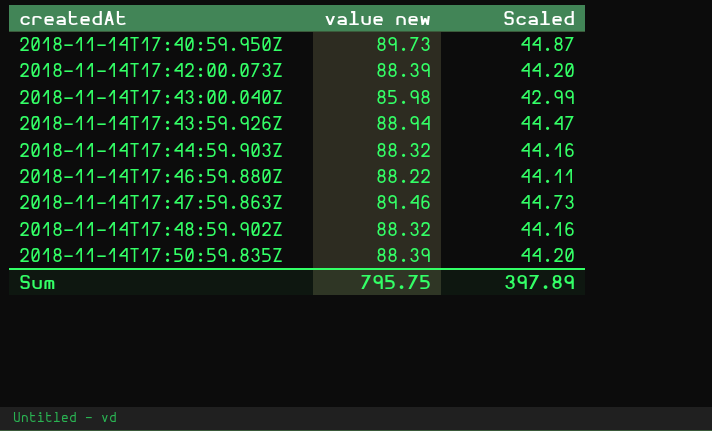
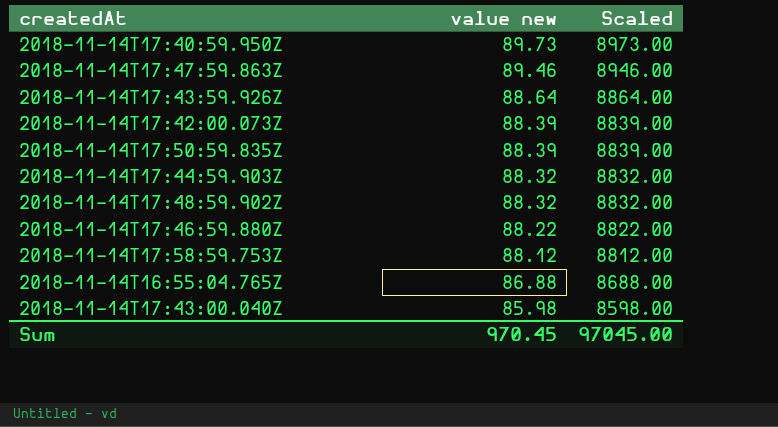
row order: createdAt ascending -> value new descending
column Scaled | formula: [value new] * 0.5 -> [value new] * 100
2018-11-14T17:43:59.926Z | value new: 88.94 -> 88.64
row 2018-11-14T17:58:59.753Z: none -> 88.12 | 8812.00
row 2018-11-14T16:55:04.765Z: none -> 86.88 | 8688.00
Sum | value new: 795.75 -> 970.45
Sum | Scaled: 397.89 -> 97045.00

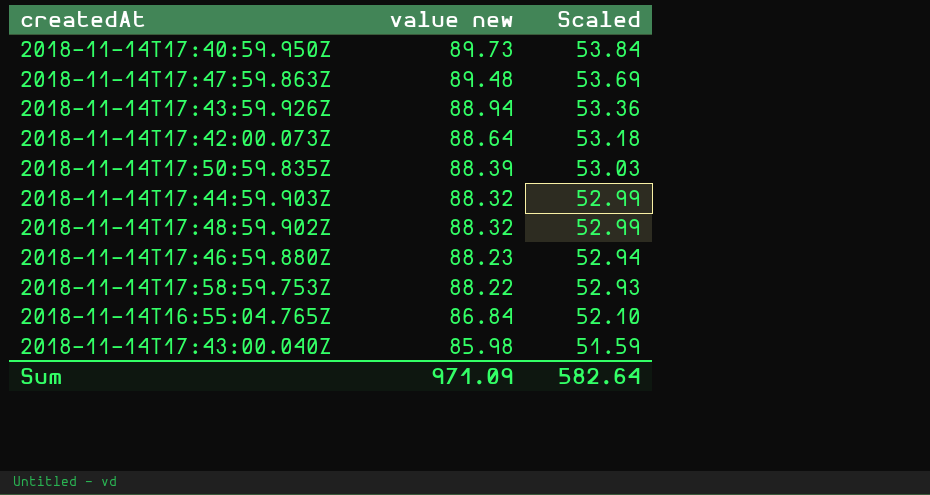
column Scaled | formula: [value new] * 100 -> [value new] * 0.6
2018-11-14T17:47:59.863Z | value new: 89.46 -> 89.48
2018-11-14T17:43:59.926Z | value new: 88.64 -> 88.94
2018-11-14T17:42:00.073Z | value new: 88.39 -> 88.64
2018-11-14T17:46:59.880Z | value new: 88.22 -> 88.23
2018-11-14T17:58:59.753Z | value new: 88.12 -> 88.22
2018-11-14T16:55:04.765Z | value new: 86.88 -> 86.84
Sum | value new: 970.45 -> 971.09
Sum | Scaled: 97045.00 -> 582.64

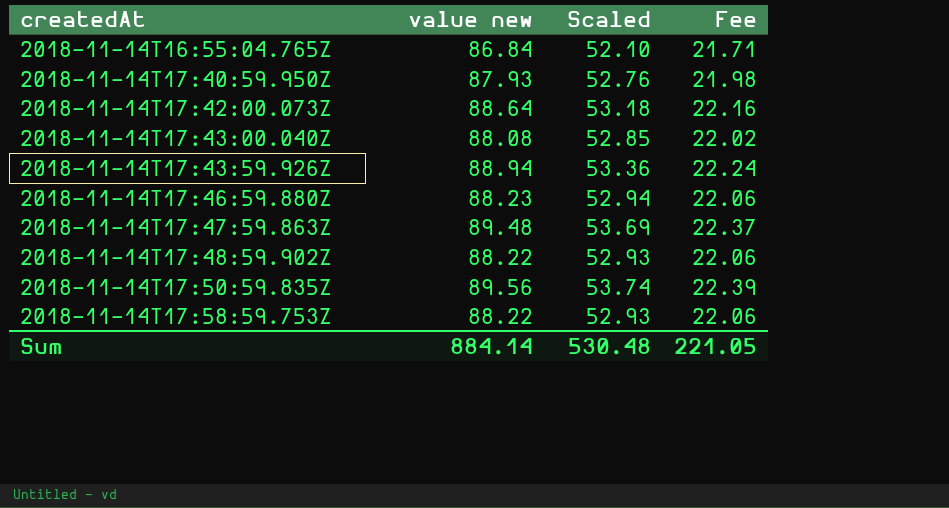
row order: value new descending -> createdAt ascending
column Fee | formula: none -> [value new] * 0.25
row 2018-11-14T17:44:59.903Z: 88.32 | 52.99 -> none
2018-11-14T17:40:59.950Z | value new: 89.73 -> 87.93
2018-11-14T17:40:59.950Z | Scaled: 53.84 -> 52.76
2018-11-14T17:43:00.040Z | value new: 85.98 -> 88.08
2018-11-14T17:43:00.040Z | Scaled: 51.59 -> 52.85
2018-11-14T17:48:59.902Z | value new: 88.32 -> 88.22
2018-11-14T17:48:59.902Z | Scaled: 52.99 -> 52.93
2018-11-14T17:50:59.835Z | value new: 88.39 -> 89.56
2018-11-14T17:50:59.835Z | Scaled: 53.03 -> 53.74
Sum | value new: 971.09 -> 884.14
Sum | Scaled: 582.64 -> 530.48

